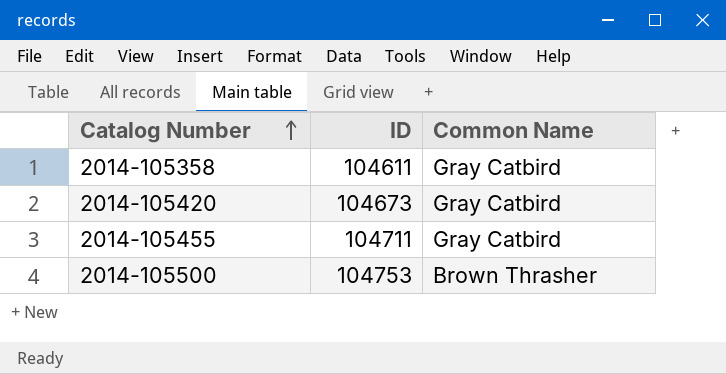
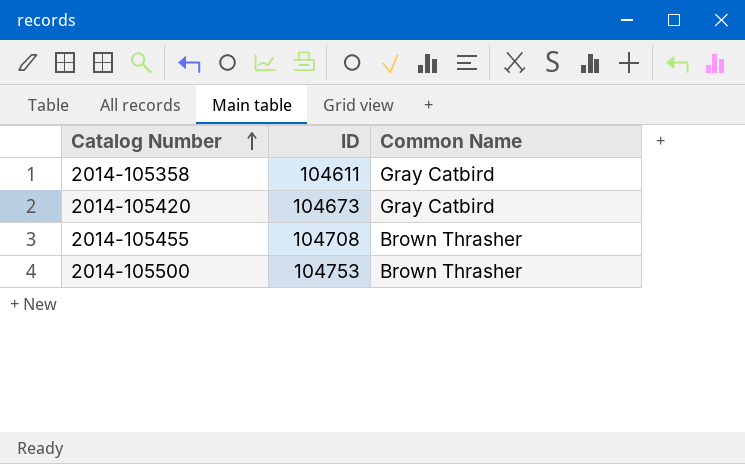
2014-105455 | ID: 104711 -> 104708
2014-105455 | Common Name: Gray Catbird -> Brown Thrasher

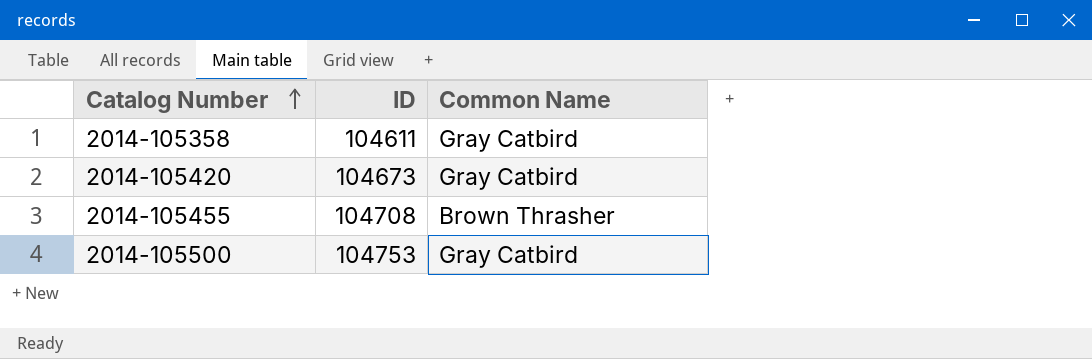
2014-105500 | Common Name: Brown Thrasher -> Gray Catbird

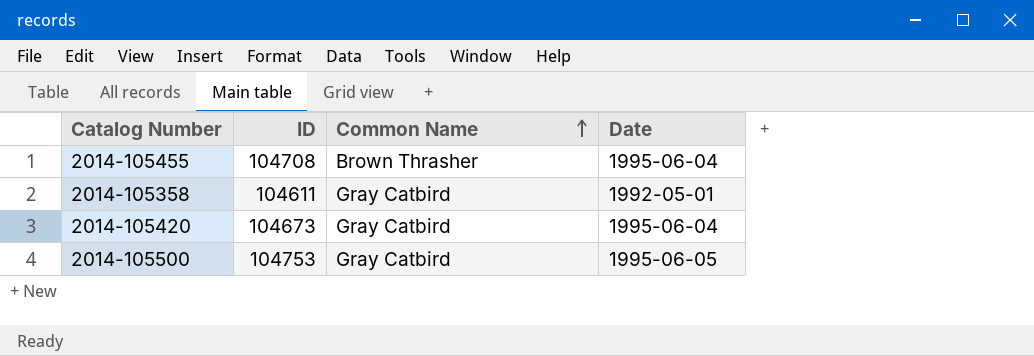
row order: Catalog Number ascending -> Common Name ascending
column Date | position: none -> 4

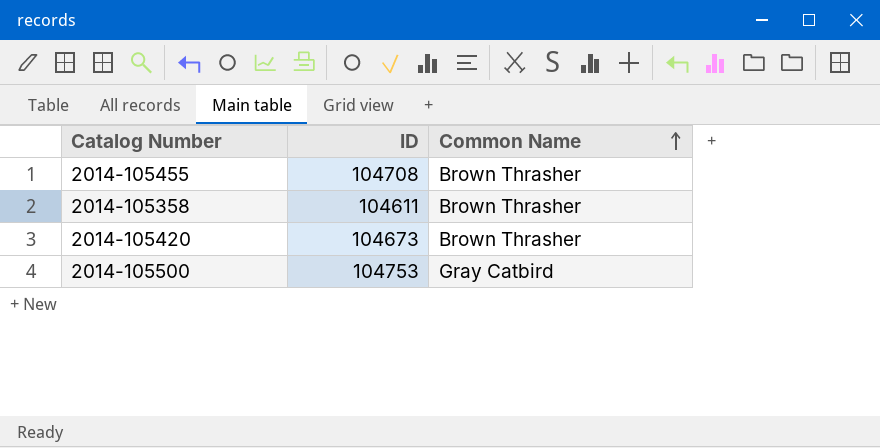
column Date | position: 4 -> none
2014-105358 | Common Name: Gray Catbird -> Brown Thrasher
2014-105420 | Common Name: Gray Catbird -> Brown Thrasher

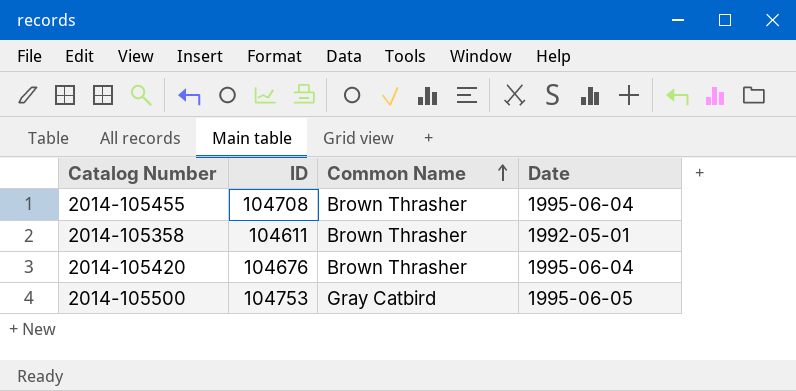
column Date | position: none -> 4
2014-105420 | ID: 104673 -> 104676

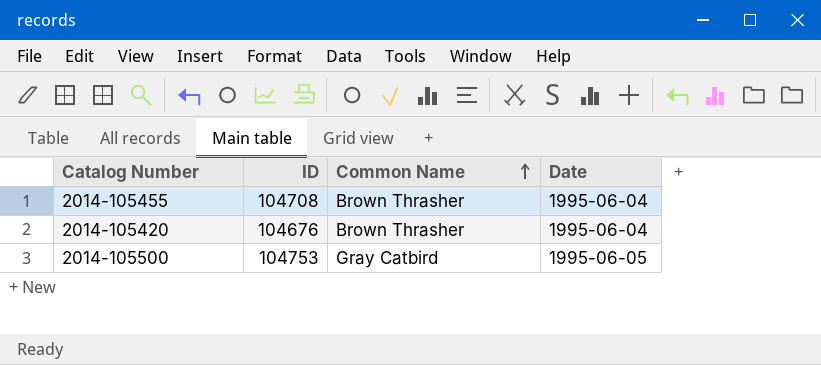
row 2014-105358: 104611 | Brown Thrasher | 1992-05-01 -> none

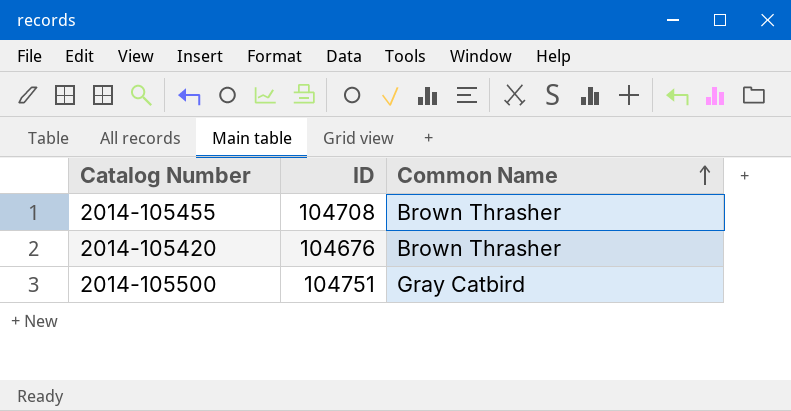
column Date | position: 4 -> none
2014-105500 | ID: 104753 -> 104751

